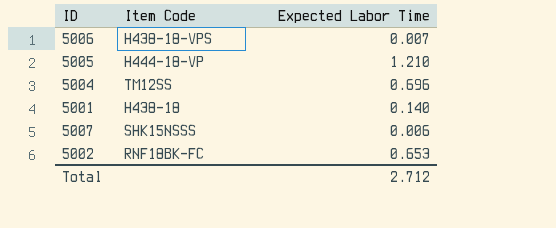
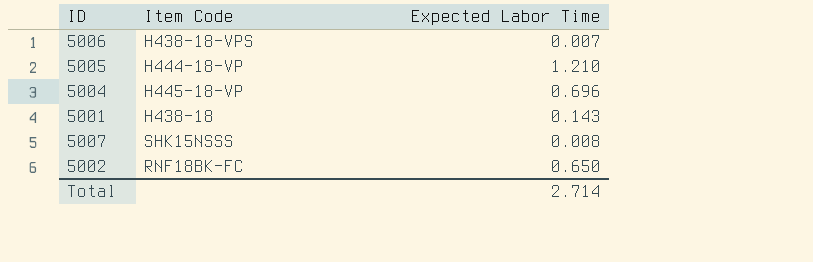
5004 | Item Code: TM12SS -> H445-18-VP
5001 | Expected Labor Time: 0.140 -> 0.143
5007 | Expected Labor Time: 0.006 -> 0.008
5002 | Expected Labor Time: 0.653 -> 0.650
Total | Expected Labor Time: 2.712 -> 2.714

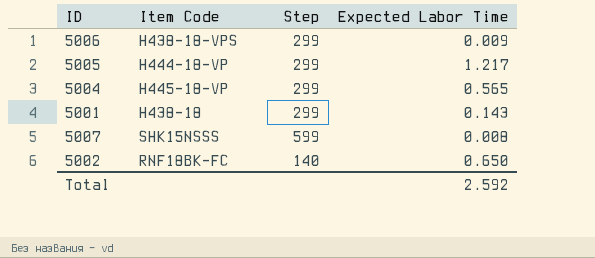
column Step | position: none -> 3
5006 | Expected Labor Time: 0.007 -> 0.009
5005 | Expected Labor Time: 1.210 -> 1.217
5004 | Expected Labor Time: 0.696 -> 0.565
Total | Expected Labor Time: 2.714 -> 2.592

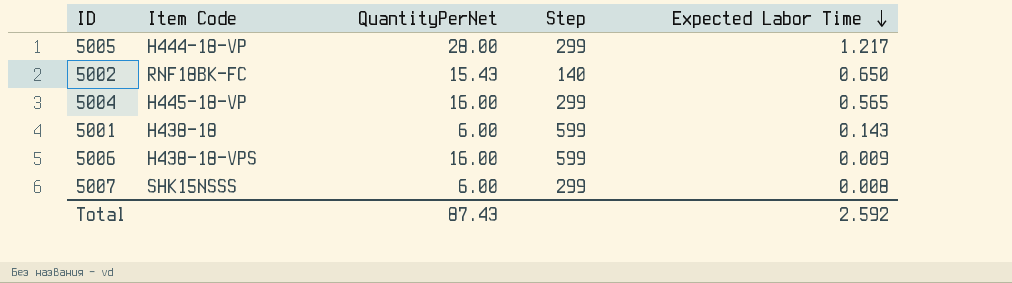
row order: none -> Expected Labor Time descending
column QuantityPerNet | position: none -> 3
5001 | Step: 299 -> 599
5006 | Step: 299 -> 599
5007 | Step: 599 -> 299

